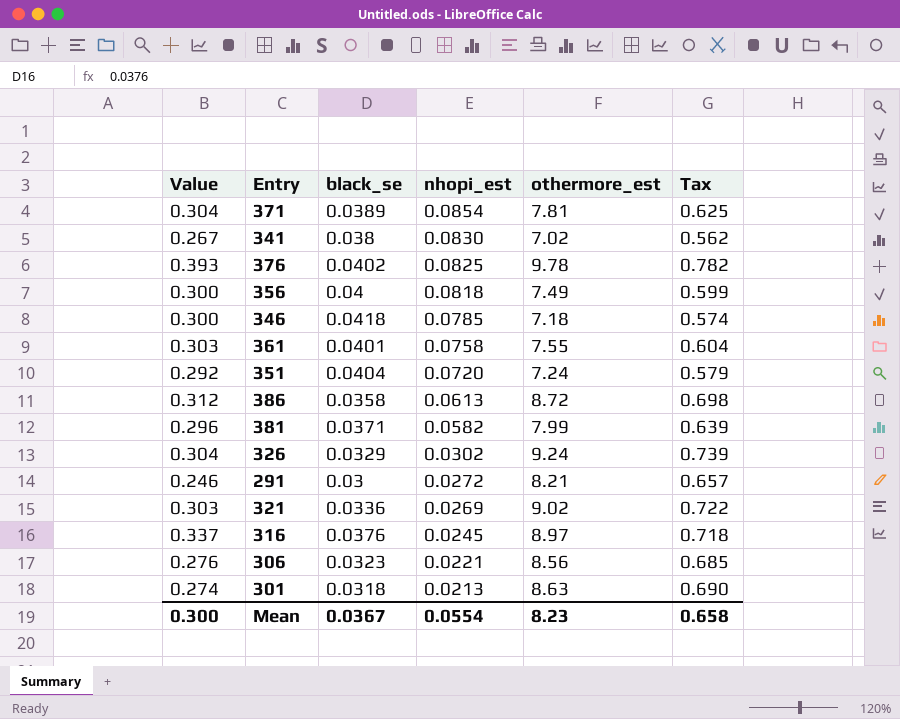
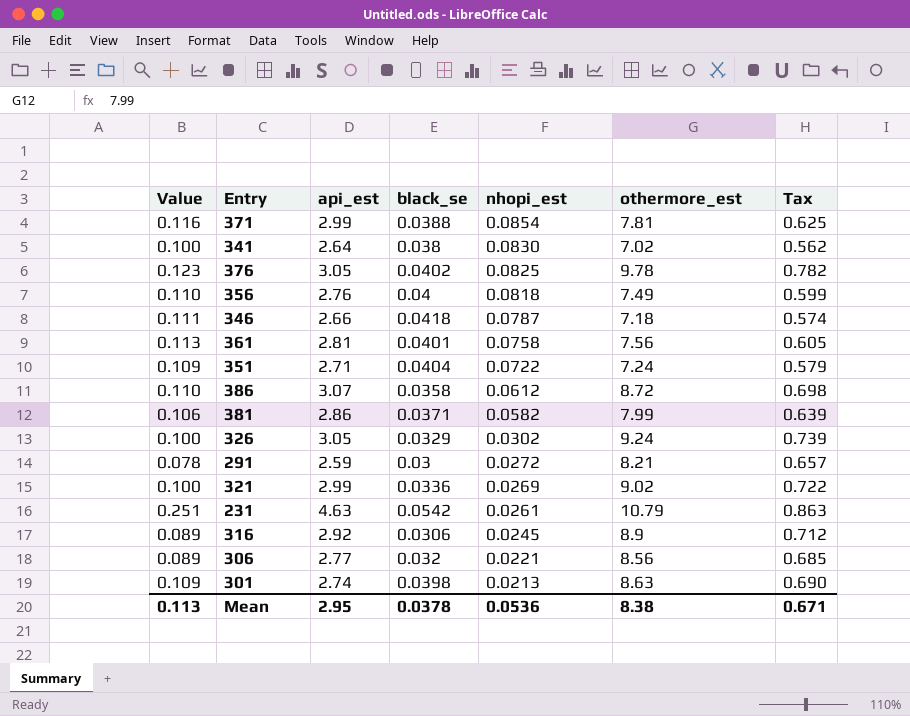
column Value | formula: [black_se] * [othermore_est] -> [api_est] * [black_se]
column api_est | position: none -> 3
371 | black_se: 0.0389 -> 0.0388
346 | nhopi_est: 0.0785 -> 0.0787
361 | othermore_est: 7.55 -> 7.56
361 | Tax: 0.604 -> 0.605
351 | nhopi_est: 0.0720 -> 0.0722
386 | nhopi_est: 0.0613 -> 0.0612
row 231: none -> 0.251 | 4.63 | 0.0542 | 0.0261 | 10.79 | 0.863
316 | black_se: 0.0376 -> 0.0306
316 | othermore_est: 8.97 -> 8.9
316 | Tax: 0.718 -> 0.712
306 | black_se: 0.0323 -> 0.032
301 | black_se: 0.0318 -> 0.0398
Mean | Value: 0.300 -> 0.113
Mean | black_se: 0.0367 -> 0.0378
Mean | nhopi_est: 0.0554 -> 0.0536
Mean | othermore_est: 8.23 -> 8.38
Mean | Tax: 0.658 -> 0.671

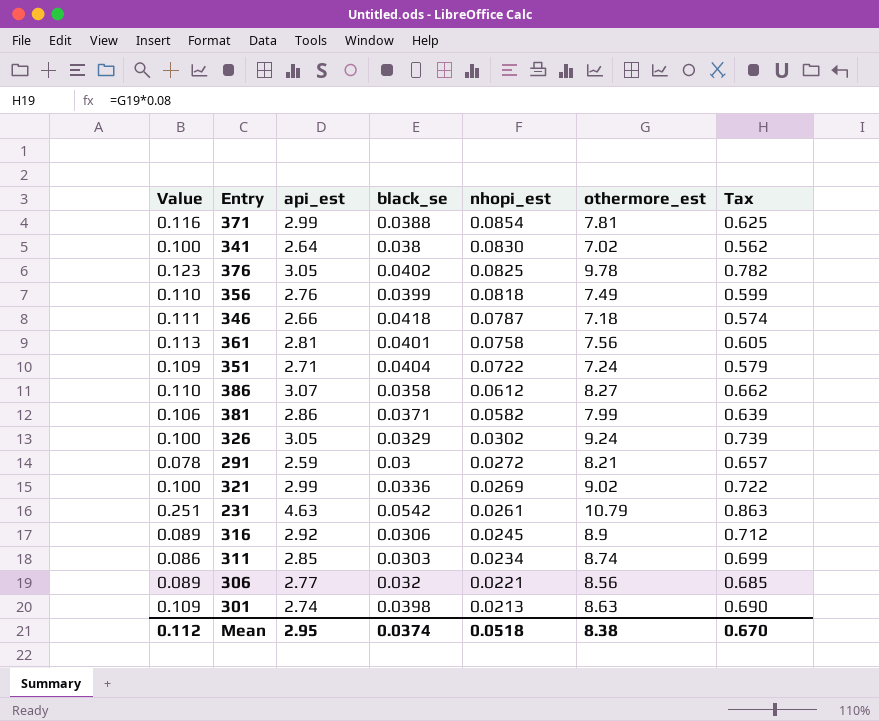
356 | black_se: 0.04 -> 0.0399
386 | othermore_est: 8.72 -> 8.27
386 | Tax: 0.698 -> 0.662
row 311: none -> 0.086 | 2.85 | 0.0303 | 0.0234 | 8.74 | 0.699
Mean | Value: 0.113 -> 0.112
Mean | black_se: 0.0378 -> 0.0374
Mean | nhopi_est: 0.0536 -> 0.0518
Mean | Tax: 0.671 -> 0.670

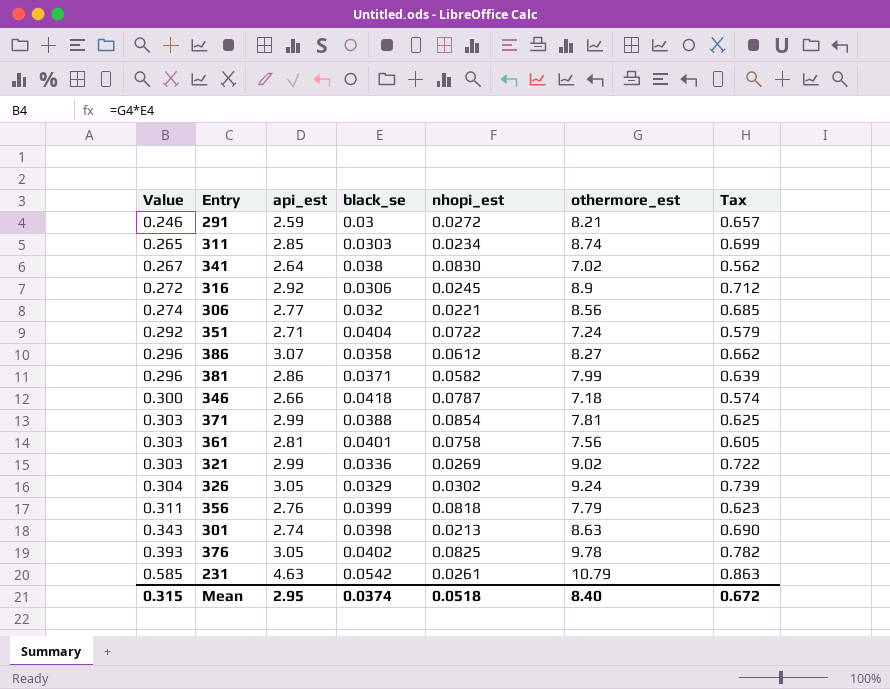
row order: nhopi_est descending -> Value ascending
column Value | formula: [api_est] * [black_se] -> [black_se] * [othermore_est]
356 | othermore_est: 7.49 -> 7.79
356 | Tax: 0.599 -> 0.623
Mean | Value: 0.112 -> 0.315
Mean | othermore_est: 8.38 -> 8.40
Mean | Tax: 0.670 -> 0.672

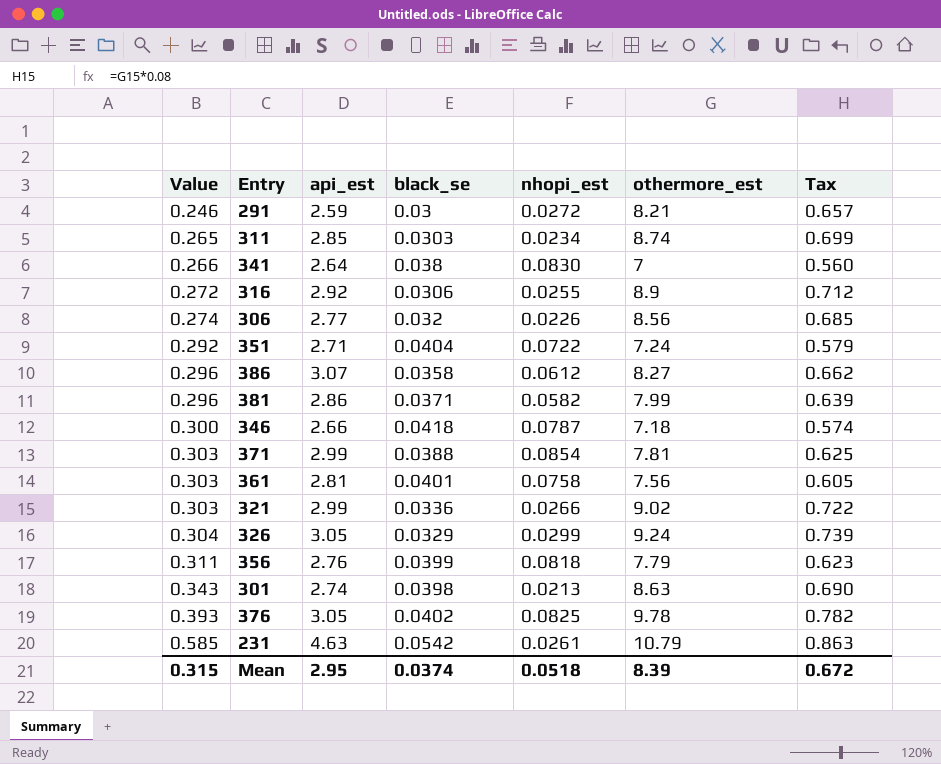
341 | Value: 0.267 -> 0.266
341 | othermore_est: 7.02 -> 7
341 | Tax: 0.562 -> 0.560
316 | nhopi_est: 0.0245 -> 0.0255
306 | nhopi_est: 0.0221 -> 0.0226
321 | nhopi_est: 0.0269 -> 0.0266
326 | nhopi_est: 0.0302 -> 0.0299
Mean | othermore_est: 8.40 -> 8.39

